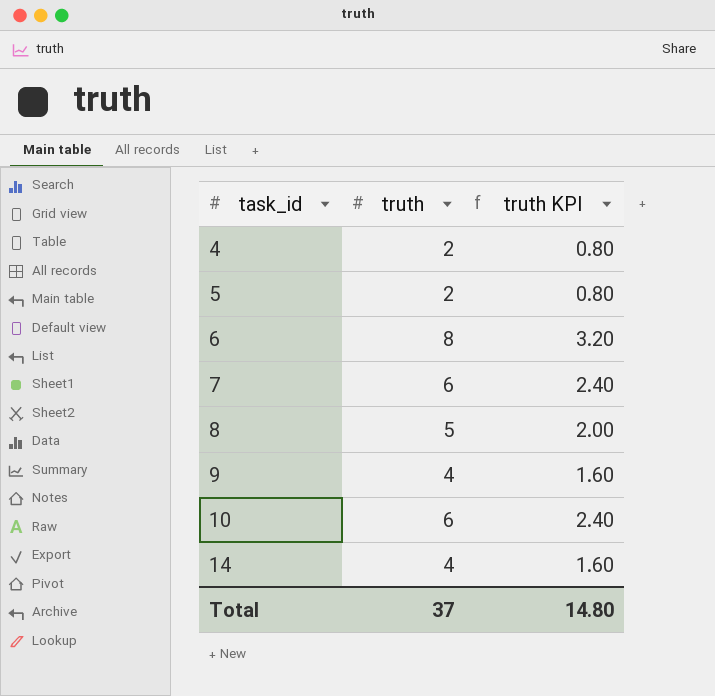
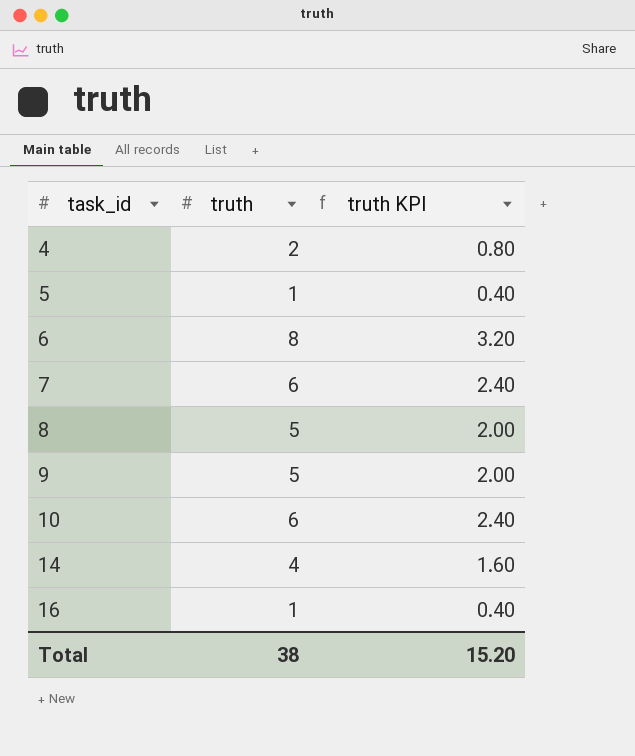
5 | truth: 2 -> 1
5 | truth KPI: 0.80 -> 0.40
9 | truth: 4 -> 5
9 | truth KPI: 1.60 -> 2.00
row 16: none -> 1 | 0.40
Total | truth: 37 -> 38
Total | truth KPI: 14.80 -> 15.20

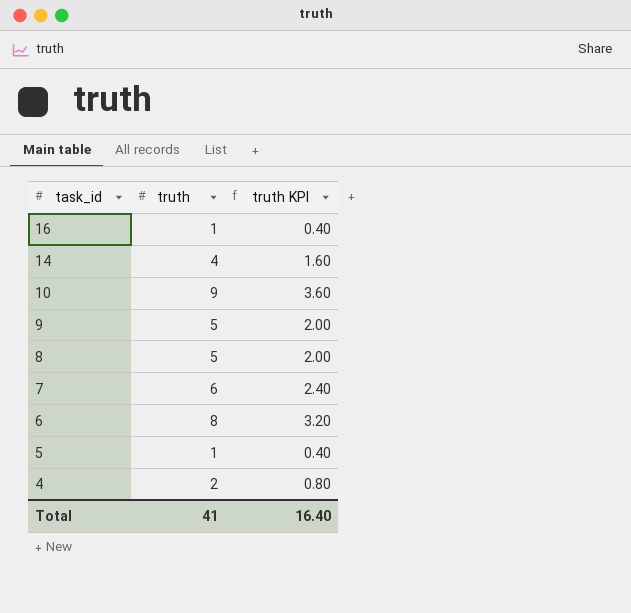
row order: task_id ascending -> task_id descending
10 | truth: 6 -> 9
10 | truth KPI: 2.40 -> 3.60
Total | truth: 38 -> 41
Total | truth KPI: 15.20 -> 16.40

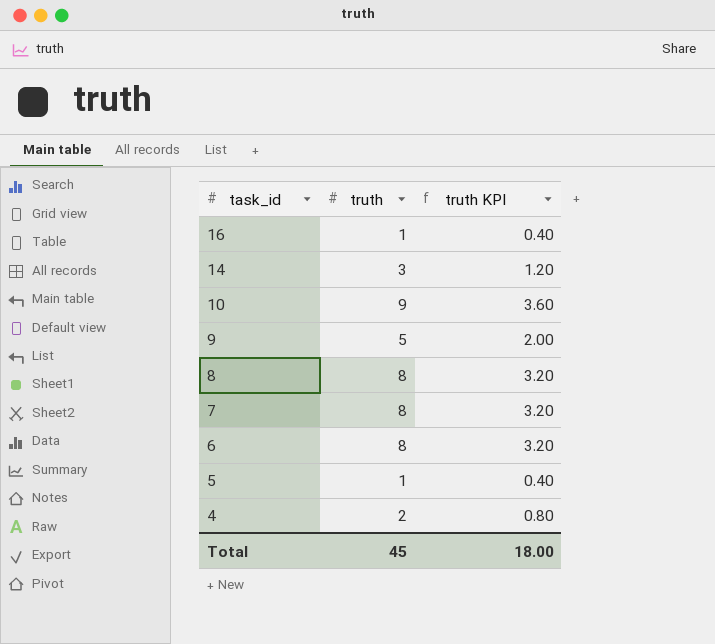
14 | truth: 4 -> 3
14 | truth KPI: 1.60 -> 1.20
8 | truth: 5 -> 8
8 | truth KPI: 2.00 -> 3.20
7 | truth: 6 -> 8
7 | truth KPI: 2.40 -> 3.20
Total | truth: 41 -> 45
Total | truth KPI: 16.40 -> 18.00

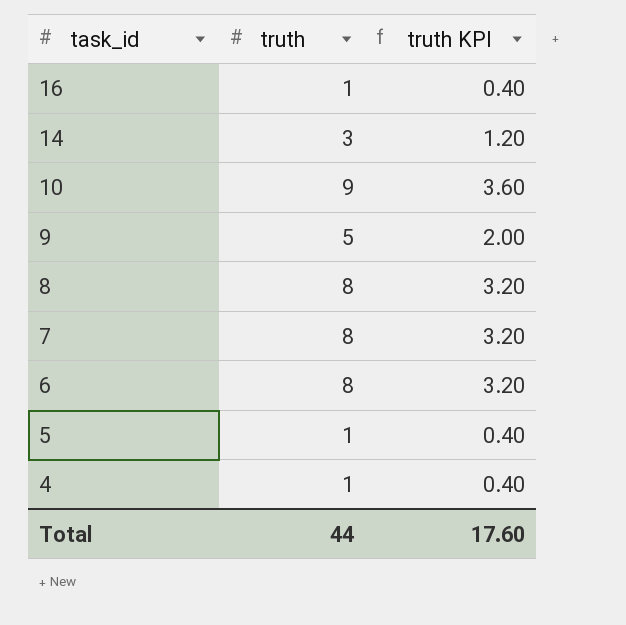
4 | truth: 2 -> 1
4 | truth KPI: 0.80 -> 0.40
Total | truth: 45 -> 44
Total | truth KPI: 18.00 -> 17.60

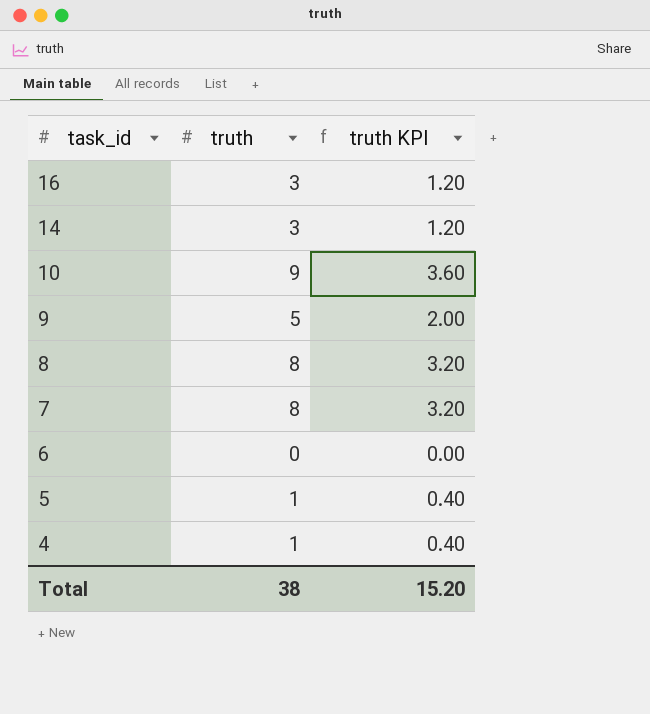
16 | truth: 1 -> 3
16 | truth KPI: 0.40 -> 1.20
6 | truth: 8 -> 0
6 | truth KPI: 3.20 -> 0.00
Total | truth: 44 -> 38
Total | truth KPI: 17.60 -> 15.20

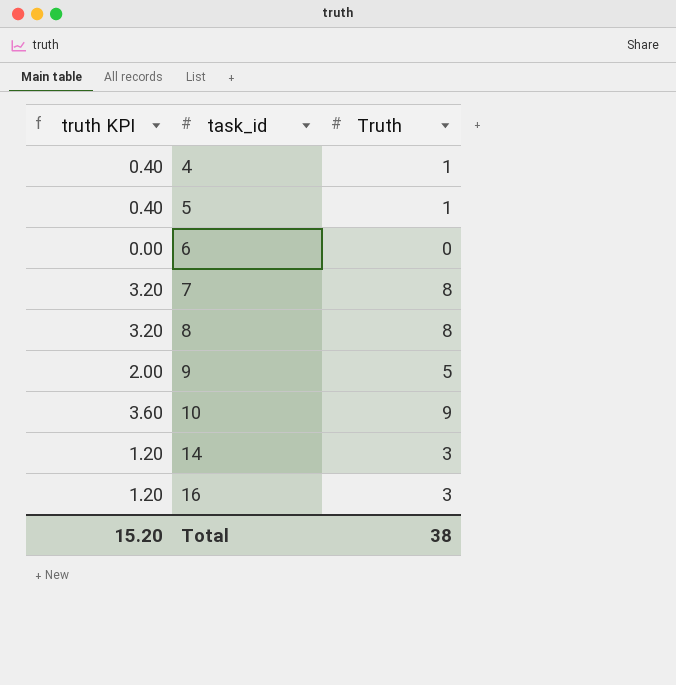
row order: task_id descending -> task_id ascending
column truth KPI | position: 3 -> 1
column name: truth -> Truth

